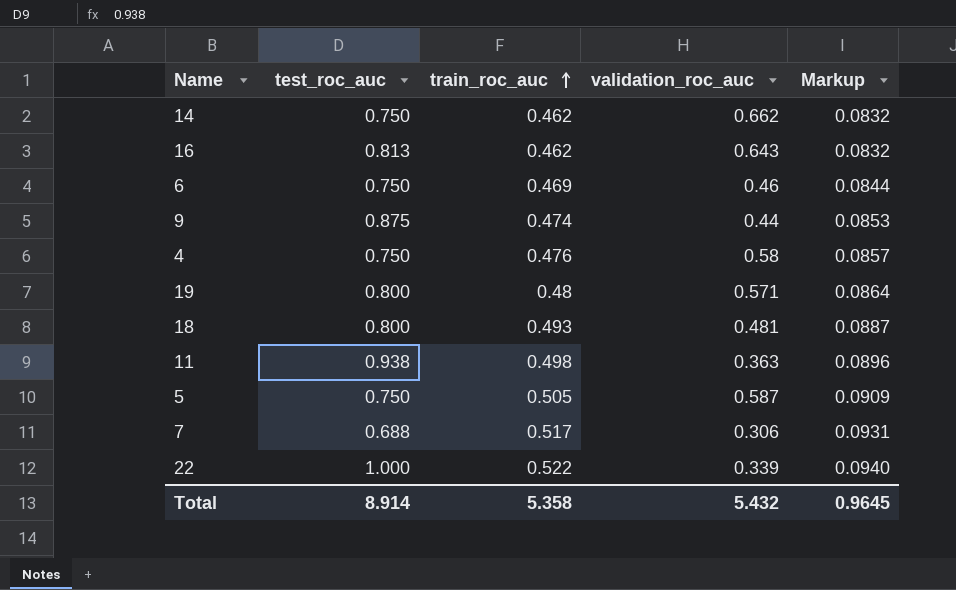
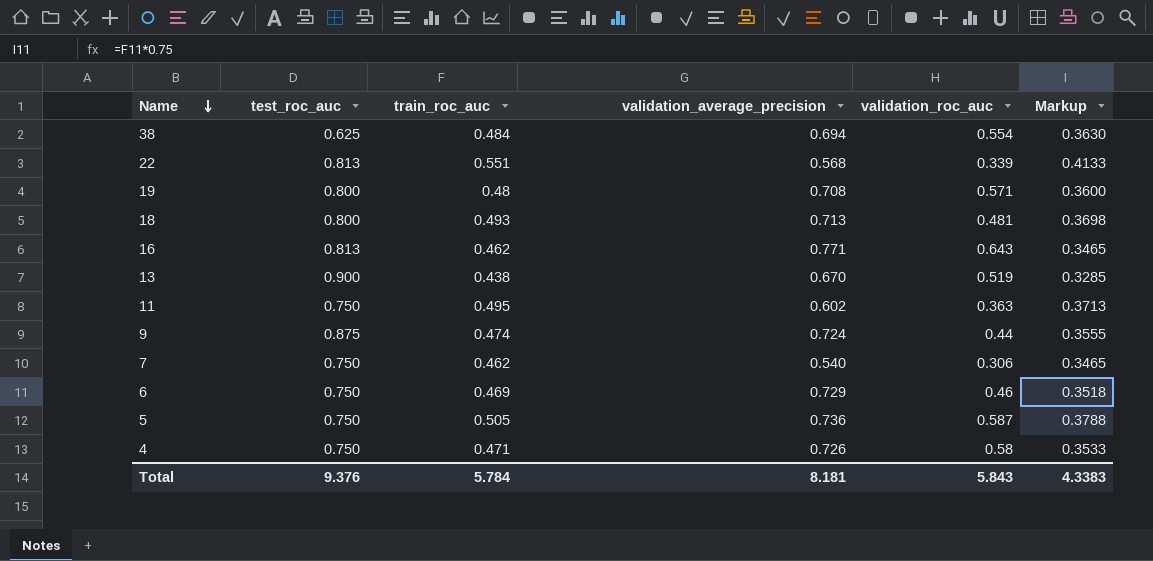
row order: train_roc_auc ascending -> Name descending
column validation_average_precision | position: none -> 4
column Markup | formula: [train_roc_auc] * 0.18 -> [train_roc_auc] * 0.75
row 14: 0.750 | 0.462 | 0.662 | 0.0832 -> none
row 38: none -> 0.625 | 0.484 | 0.694 | 0.554 | 0.3630
22 | test_roc_auc: 1.000 -> 0.813
22 | train_roc_auc: 0.522 -> 0.551
row 13: none -> 0.900 | 0.438 | 0.670 | 0.519 | 0.3285
11 | test_roc_auc: 0.938 -> 0.750
11 | train_roc_auc: 0.498 -> 0.495
7 | test_roc_auc: 0.688 -> 0.750
7 | train_roc_auc: 0.517 -> 0.462
4 | train_roc_auc: 0.476 -> 0.471
Total | test_roc_auc: 8.914 -> 9.376
Total | train_roc_auc: 5.358 -> 5.784
Total | validation_roc_auc: 5.432 -> 5.843
Total | Markup: 0.9645 -> 4.3383

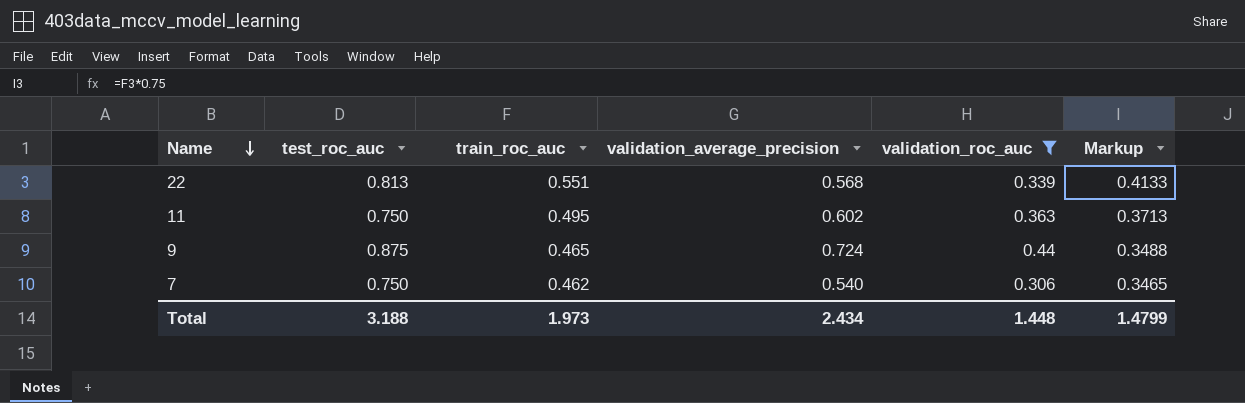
filter: none -> validation_roc_auc <= 0.44
9 | train_roc_auc: 0.474 -> 0.465
9 | Markup: 0.3555 -> 0.3488
Total | test_roc_auc: 9.376 -> 3.188
Total | train_roc_auc: 5.784 -> 1.973
Total | validation_average_precision: 8.181 -> 2.434
Total | validation_roc_auc: 5.843 -> 1.448
Total | Markup: 4.3383 -> 1.4799

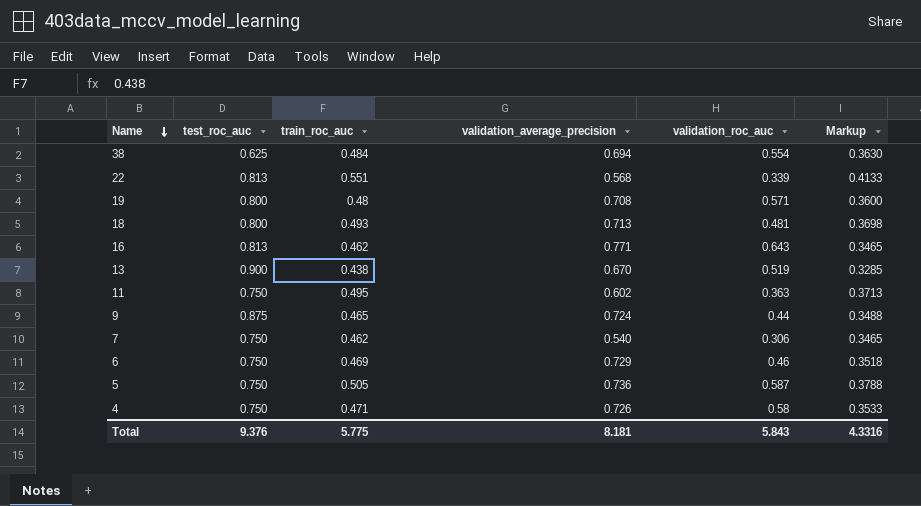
filter: validation_roc_auc <= 0.44 -> none
Total | test_roc_auc: 3.188 -> 9.376
Total | train_roc_auc: 1.973 -> 5.775
Total | validation_average_precision: 2.434 -> 8.181
Total | validation_roc_auc: 1.448 -> 5.843
Total | Markup: 1.4799 -> 4.3316

